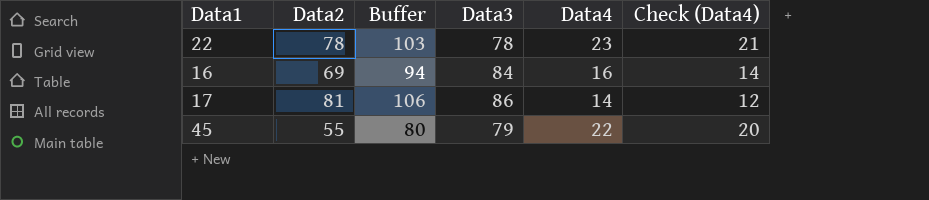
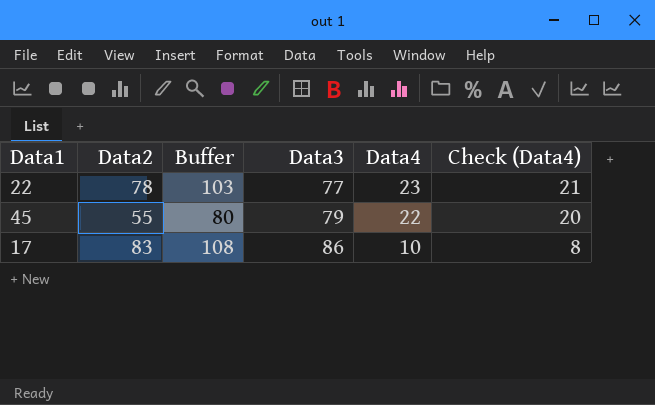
row order: none -> Data3 ascending
row 16: 69 | 94 | 84 | 16 | 14 -> none
22 | Data3: 78 -> 77
17 | Data2: 81 -> 83
17 | Buffer: 106 -> 108
17 | Data4: 14 -> 10
17 | Check (Data4): 12 -> 8

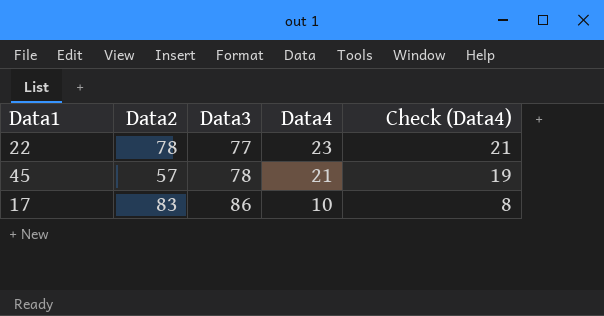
column Buffer | formula: [Data2] + 25 -> none
45 | Data2: 55 -> 57
45 | Data3: 79 -> 78
45 | Data4: 22 -> 21
45 | Check (Data4): 20 -> 19

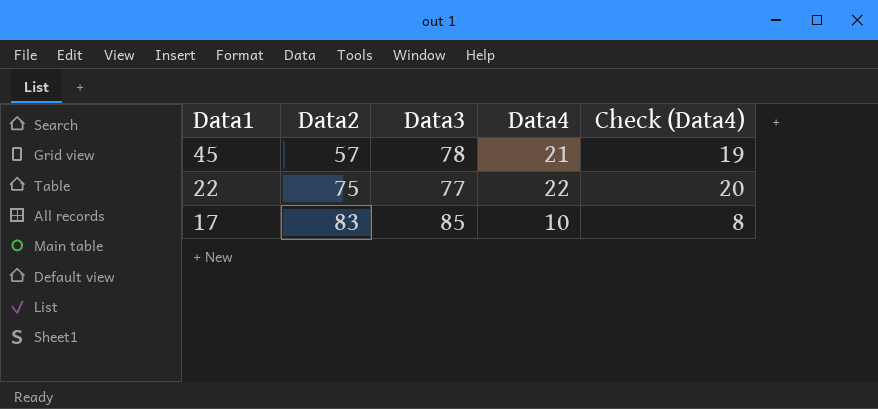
row order: Data3 ascending -> Data1 descending
22 | Data2: 78 -> 75
22 | Data4: 23 -> 22
22 | Check (Data4): 21 -> 20
17 | Data3: 86 -> 85

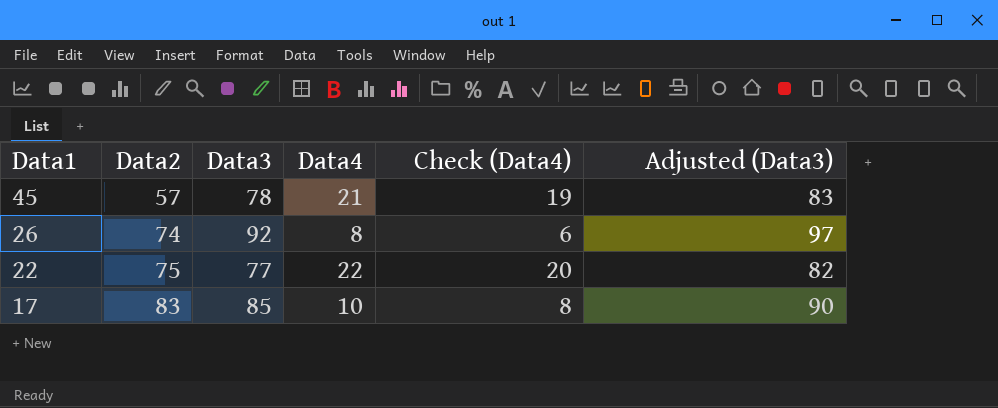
column Adjusted (Data3) | formula: none -> [Data3] + 5
row 26: none -> 74 | 92 | 8 | 6 | 97

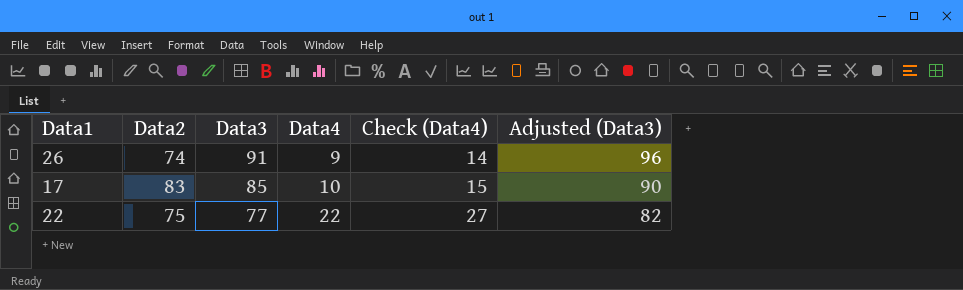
row order: Data1 descending -> Data3 descending
column Check (Data4) | formula: [Data4] - 2 -> [Data4] + 5
row 45: 57 | 78 | 21 | 19 | 83 -> none
26 | Data3: 92 -> 91
26 | Data4: 8 -> 9
26 | Adjusted (Data3): 97 -> 96

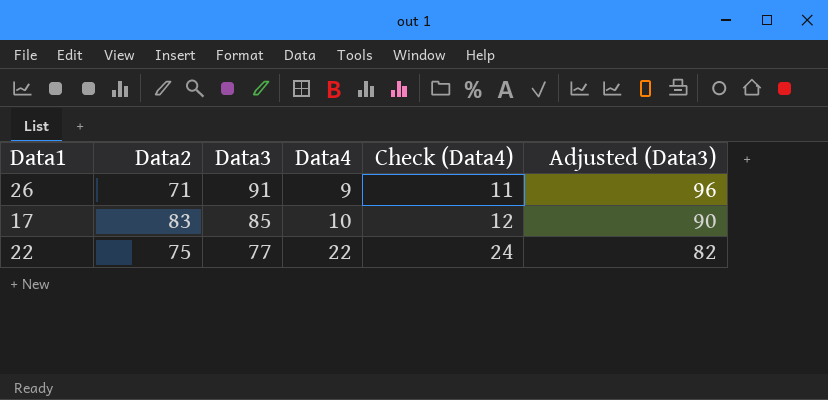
column Check (Data4) | formula: [Data4] + 5 -> [Data4] + 2
26 | Data2: 74 -> 71

